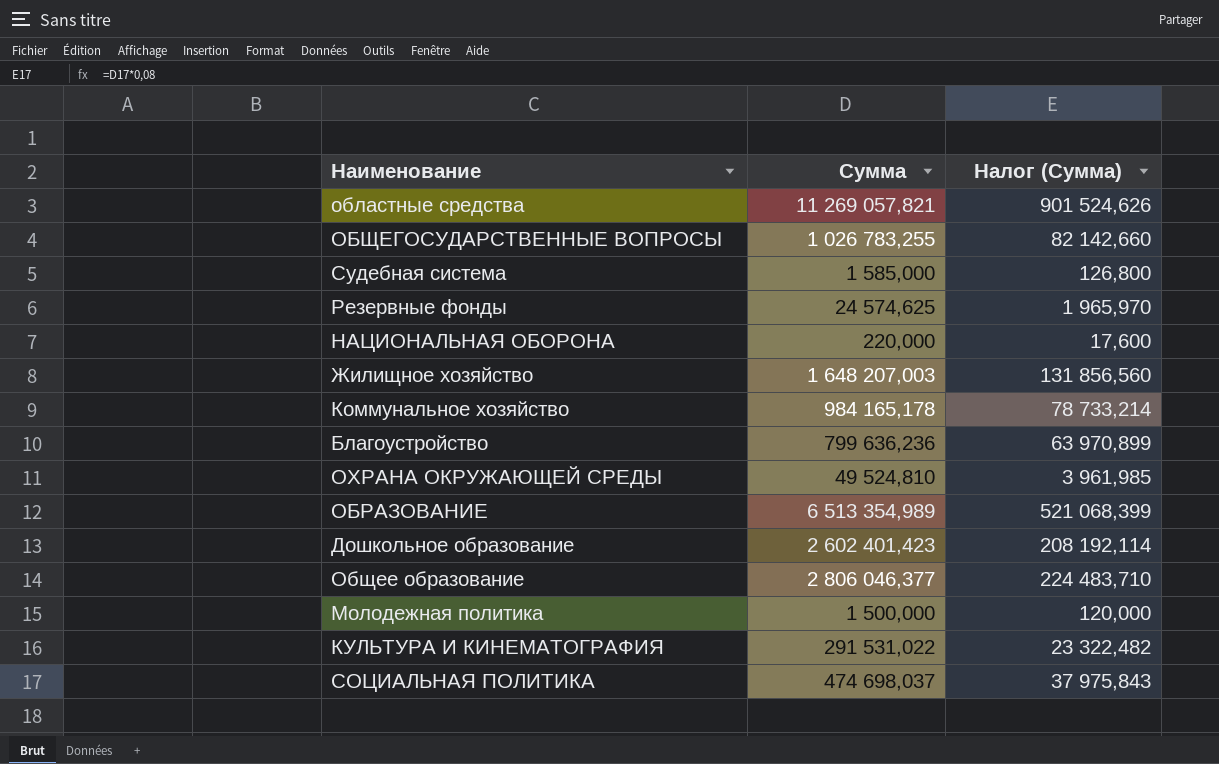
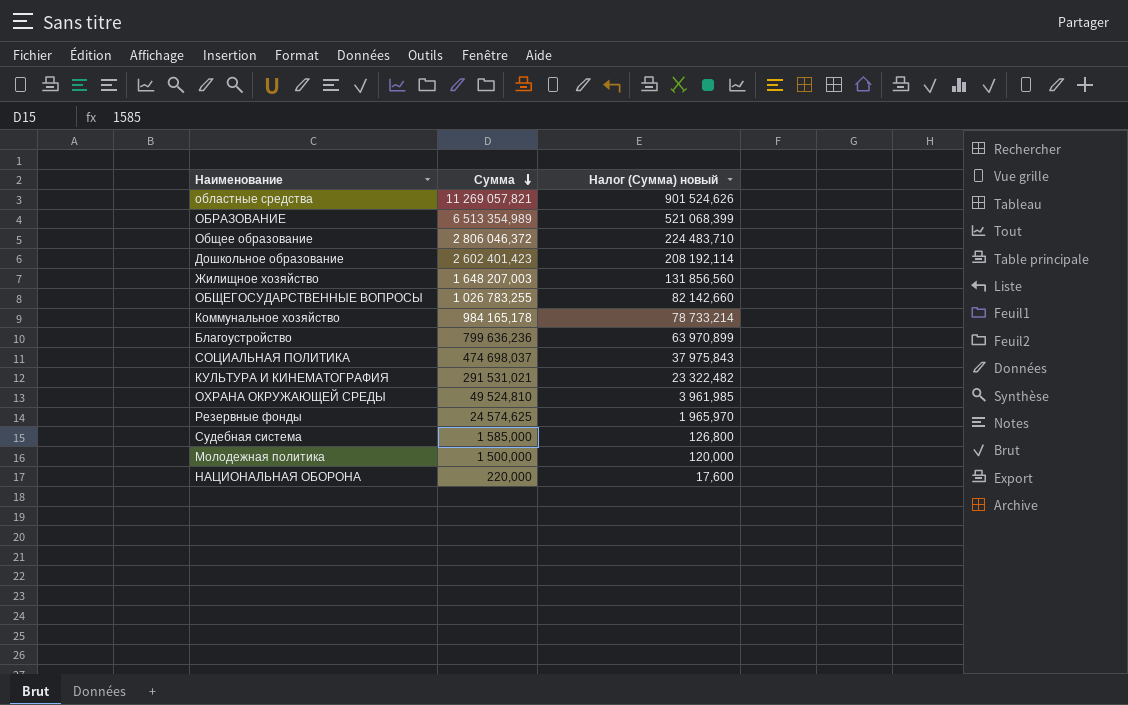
row order: none -> Сумма descending
column name: Налог (Сумма) -> Налог (Сумма) новый
Общее образование | Сумма: 2 806 046,377 -> 2 806 046,372
КУЛЬТУРА И КИНЕМАТОГРАФИЯ | Сумма: 291 531,022 -> 291 531,021

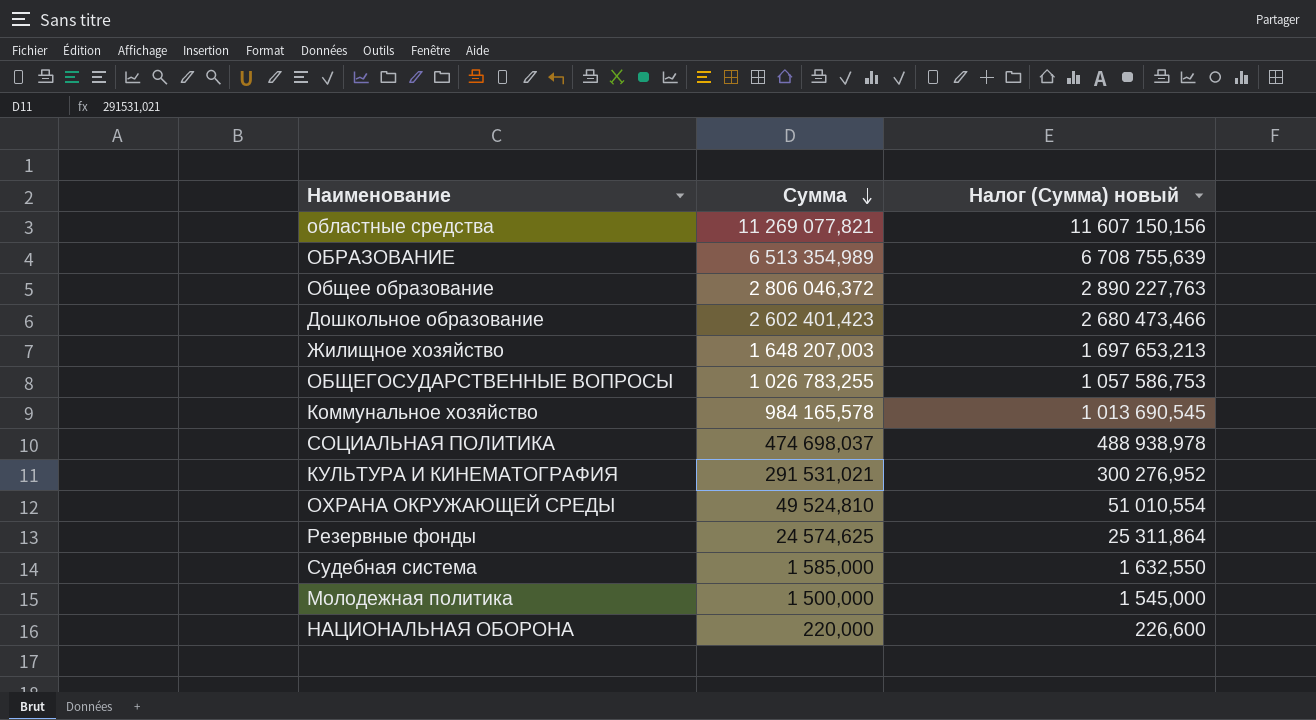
column Налог (Сумма) новый | formula: [Сумма] * 0,08 -> [Сумма] * 1,03
row Благоустройство: 799 636,236 | 63 970,899 -> none
областные средства | Сумма: 11 269 057,821 -> 11 269 077,821
Коммунальное хозяйство | Сумма: 984 165,178 -> 984 165,578

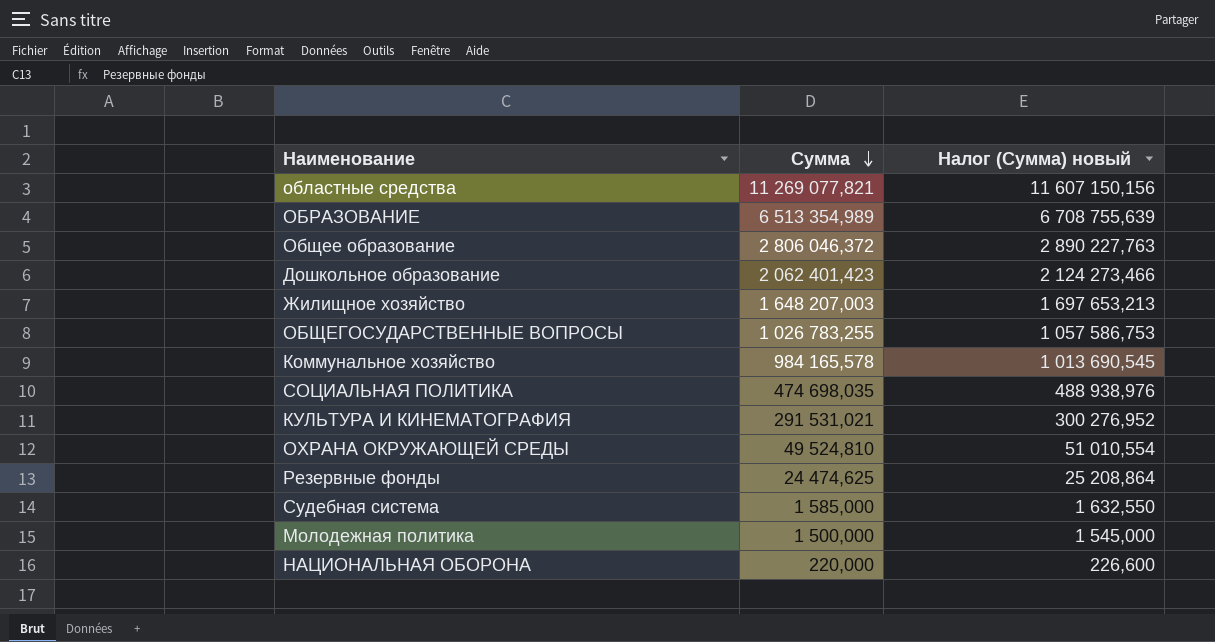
Дошкольное образование | Сумма: 2 602 401,423 -> 2 062 401,423
Дошкольное образование | Налог (Сумма) новый: 2 680 473,466 -> 2 124 273,466
СОЦИАЛЬНАЯ ПОЛИТИКА | Сумма: 474 698,037 -> 474 698,035
СОЦИАЛЬНАЯ ПОЛИТИКА | Налог (Сумма) новый: 488 938,978 -> 488 938,976
Резервные фонды | Сумма: 24 574,625 -> 24 474,625
Резервные фонды | Налог (Сумма) новый: 25 311,864 -> 25 208,864

